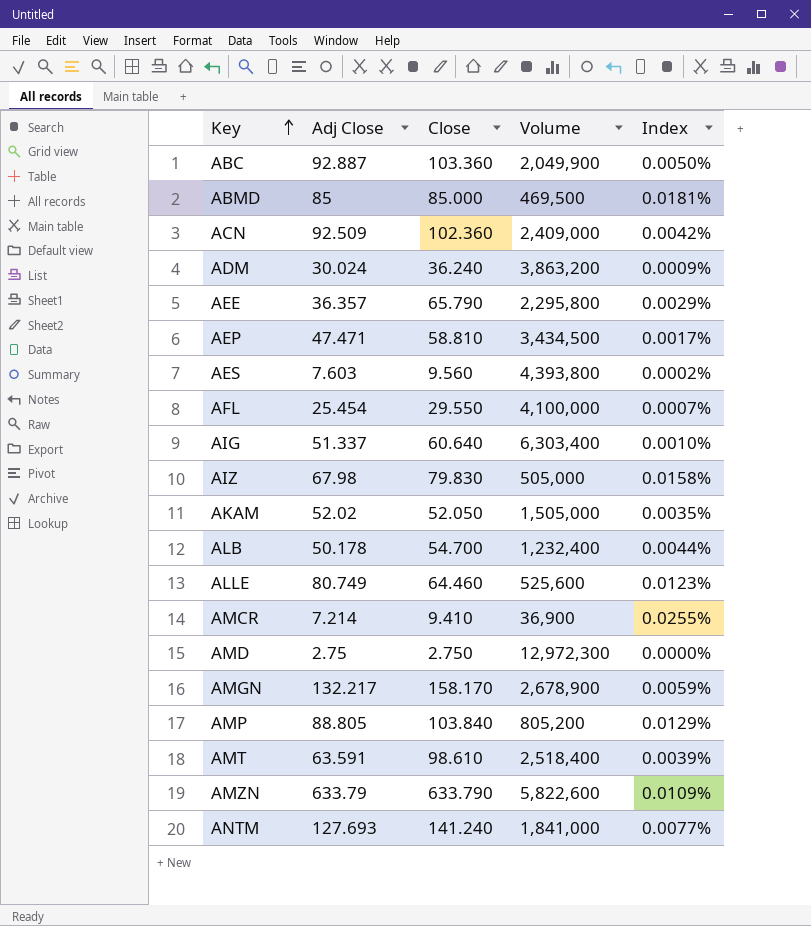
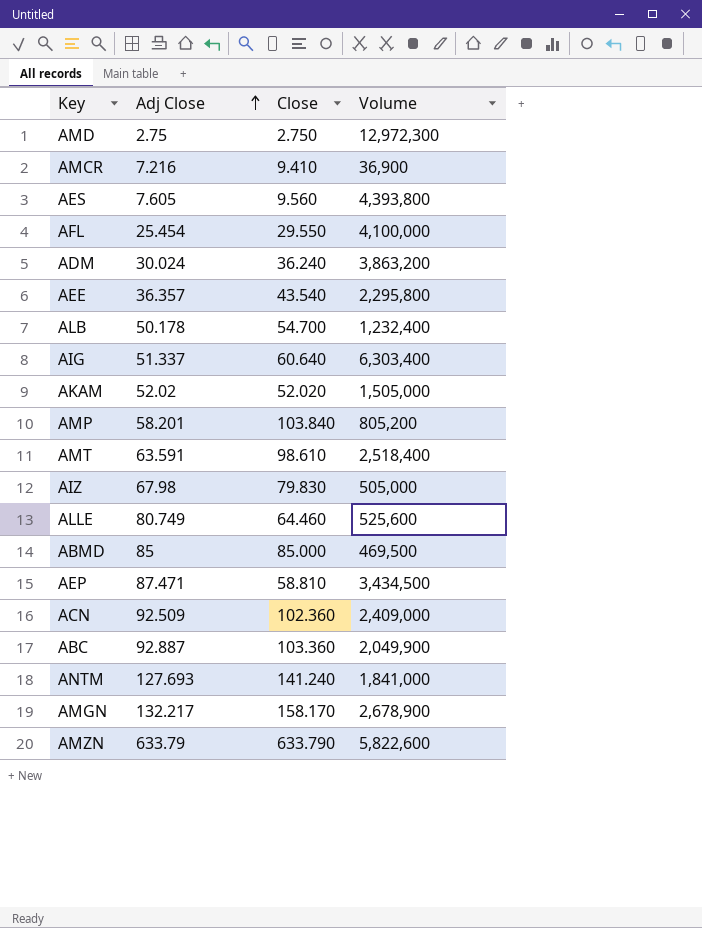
row order: Key ascending -> Adj Close ascending
column Index | formula: [Close] / [Volume] -> none
AMCR | Adj Close: 7.214 -> 7.216
AES | Adj Close: 7.603 -> 7.605
AEE | Close: 65.790 -> 43.540
AKAM | Close: 52.050 -> 52.020
AMP | Adj Close: 88.805 -> 58.201
AEP | Adj Close: 47.471 -> 87.471

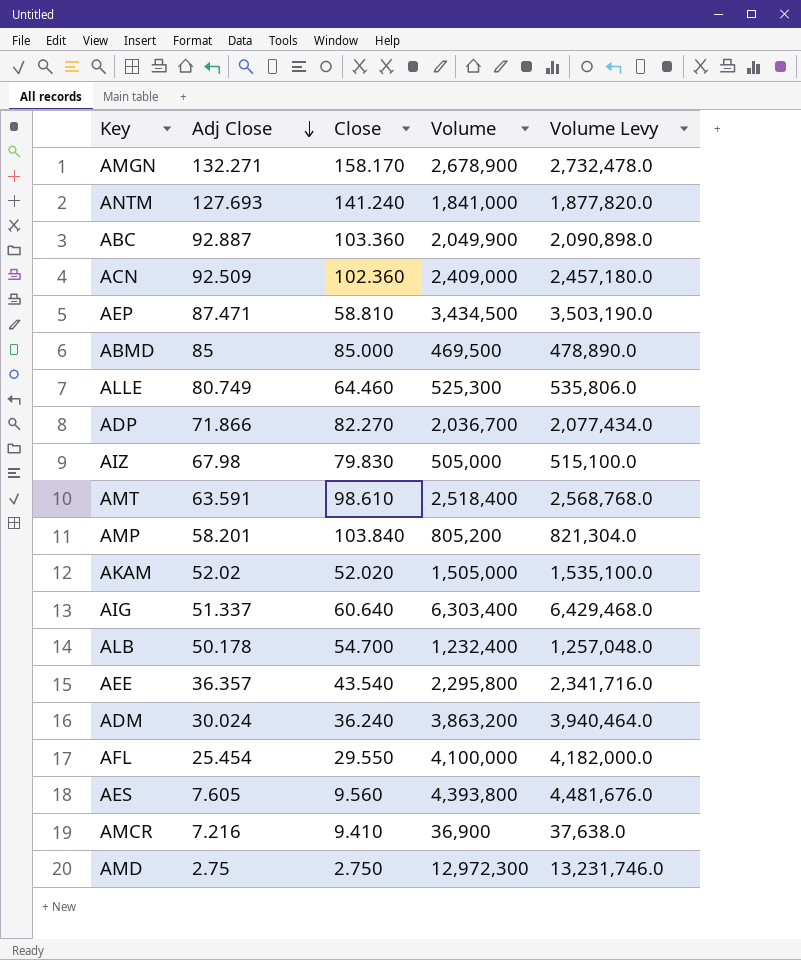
row order: Adj Close ascending -> Adj Close descending
column Volume Levy | formula: none -> [Volume] * 1.02
row AMZN: 633.79 | 633.790 | 5,822,600 -> none
AMGN | Adj Close: 132.217 -> 132.271
ALLE | Volume: 525,600 -> 525,300
row ADP: none -> 71.866 | 82.270 | 2,036,700 | 2,077,434.0

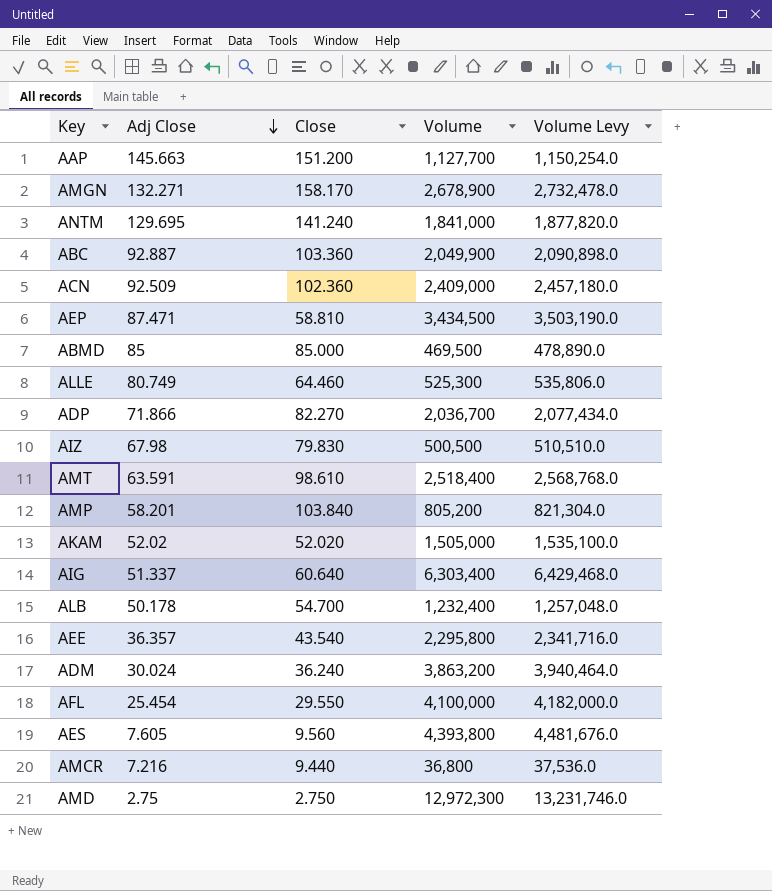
row AAP: none -> 145.663 | 151.200 | 1,127,700 | 1,150,254.0
ANTM | Adj Close: 127.693 -> 129.695
AIZ | Volume: 505,000 -> 500,500
AIZ | Volume Levy: 515,100.0 -> 510,510.0
AMCR | Close: 9.410 -> 9.440
AMCR | Volume: 36,900 -> 36,800
AMCR | Volume Levy: 37,638.0 -> 37,536.0

